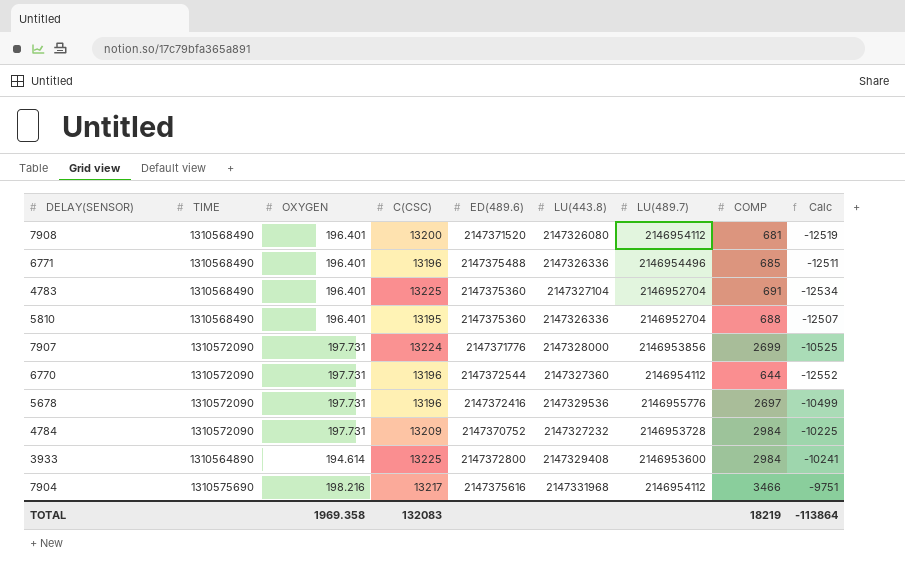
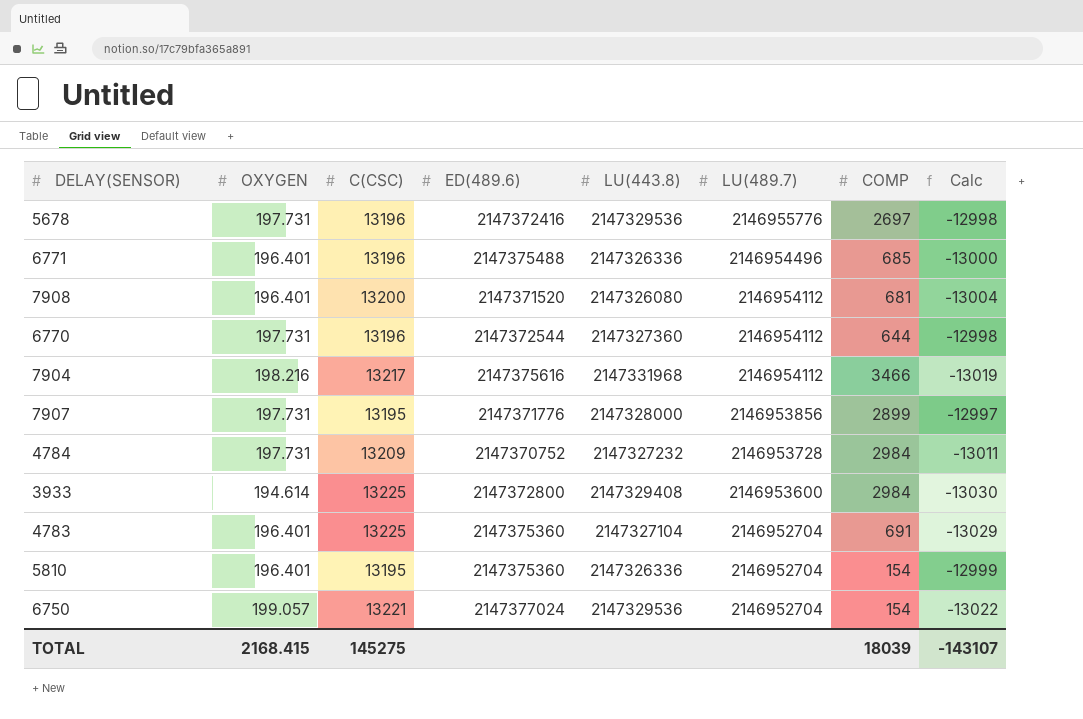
row order: none -> LU(489.7) descending
column TIME | position: 2 -> none
column Calc | formula: [COMP] - [C(CSC)] -> [OXYGEN] - [C(CSC)]
7907 | C(CSC): 13224 -> 13195
7907 | COMP: 2699 -> 2899
5810 | COMP: 688 -> 154
row 6750: none -> 199.057 | 13221 | 2147377024 | 2147329536 | 2146952704 | 154 | -13022
TOTAL | OXYGEN: 1969.358 -> 2168.415
TOTAL | C(CSC): 132083 -> 145275
TOTAL | COMP: 18219 -> 18039
TOTAL | Calc: -113864 -> -143107

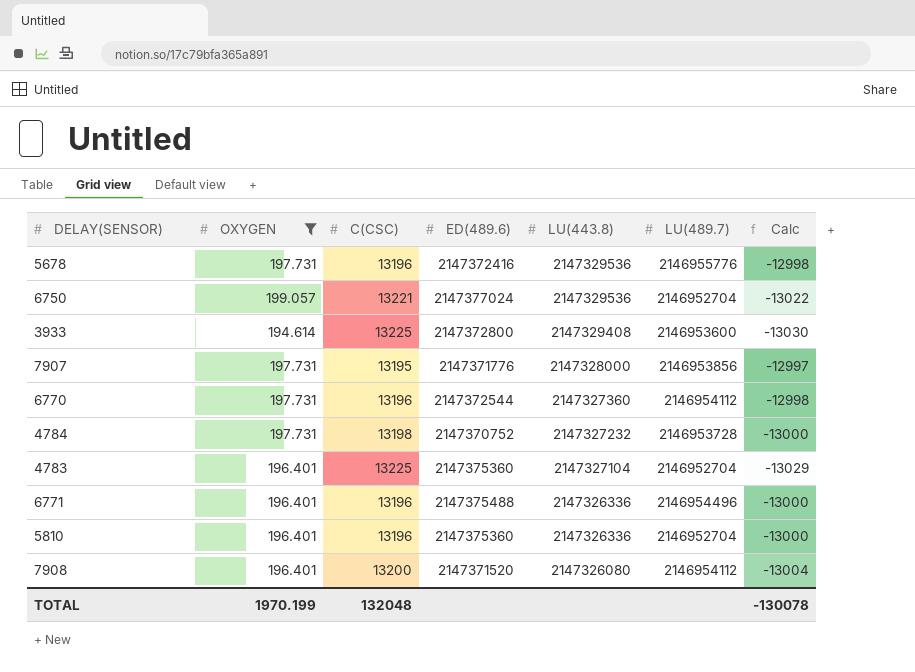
filter: none -> OXYGEN != 198.216
row order: LU(489.7) descending -> LU(443.8) descending
column COMP | position: 7 -> none
4784 | C(CSC): 13209 -> 13198
4784 | Calc: -13011 -> -13000
5810 | C(CSC): 13195 -> 13196
5810 | Calc: -12999 -> -13000
TOTAL | OXYGEN: 2168.415 -> 1970.199
TOTAL | C(CSC): 145275 -> 132048
TOTAL | Calc: -143107 -> -130078

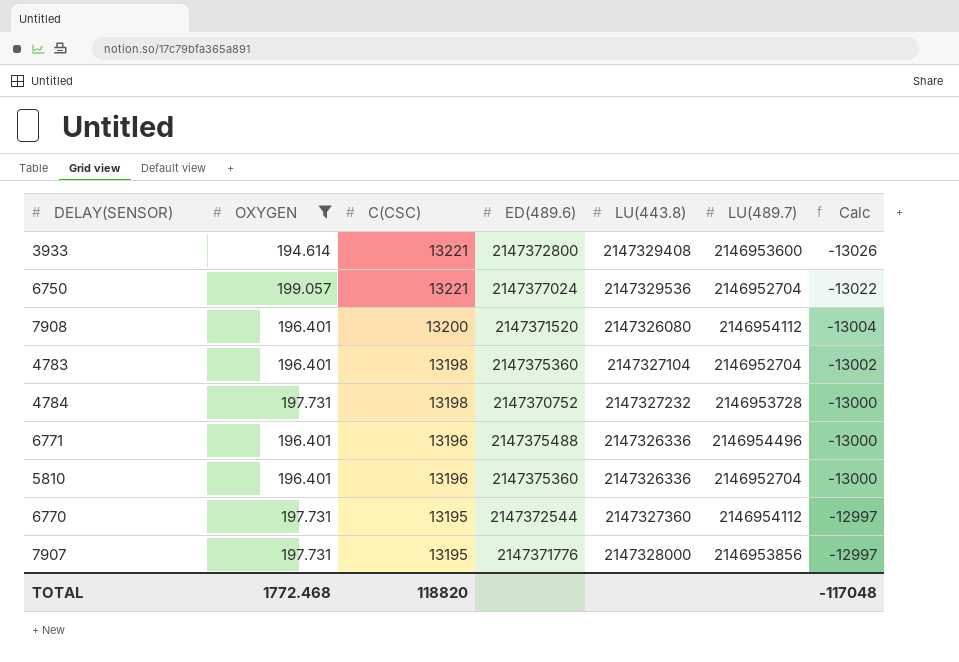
row order: LU(443.8) descending -> C(CSC) descending
row 5678: 197.731 | 13196 | 2147372416 | 2147329536 | 2146955776 | -12998 -> none
3933 | C(CSC): 13225 -> 13221
3933 | Calc: -13030 -> -13026
4783 | C(CSC): 13225 -> 13198
4783 | Calc: -13029 -> -13002
6770 | C(CSC): 13196 -> 13195
6770 | Calc: -12998 -> -12997
TOTAL | OXYGEN: 1970.199 -> 1772.468
TOTAL | C(CSC): 132048 -> 118820
TOTAL | Calc: -130078 -> -117048

